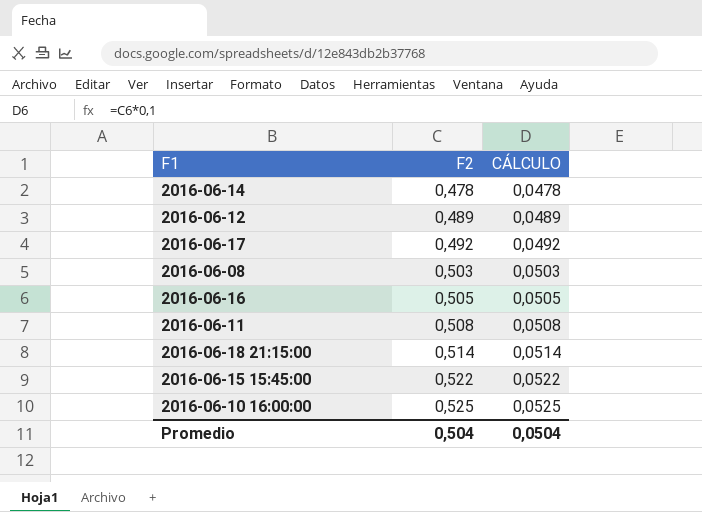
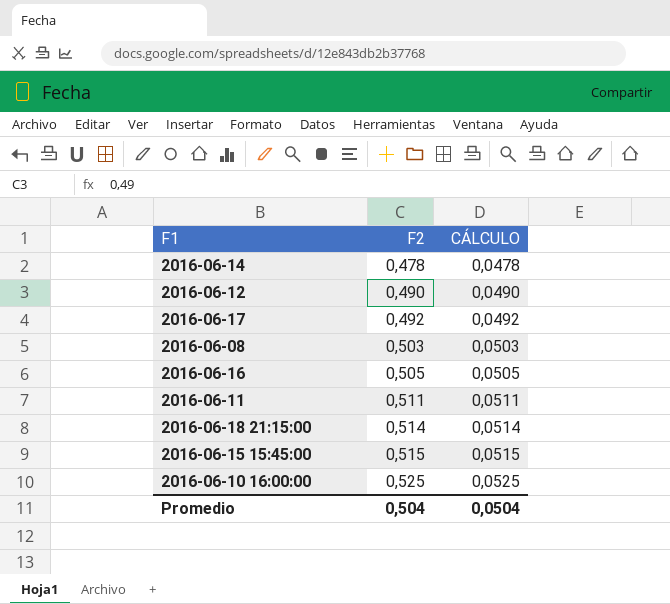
2016-06-12 | F2: 0,489 -> 0,490
2016-06-12 | CÁLCULO: 0,0489 -> 0,0490
2016-06-11 | F2: 0,508 -> 0,511
2016-06-11 | CÁLCULO: 0,0508 -> 0,0511
2016-06-15 15:45:00 | F2: 0,522 -> 0,515
2016-06-15 15:45:00 | CÁLCULO: 0,0522 -> 0,0515

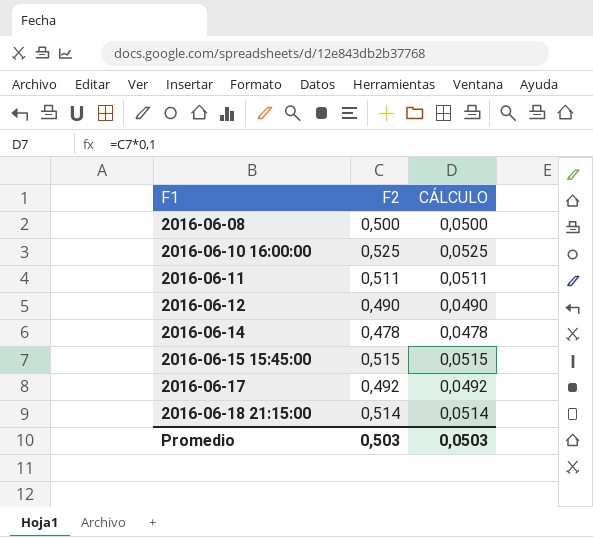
row order: F2 ascending -> F1 ascending
row 2016-06-16: 0,505 | 0,0505 -> none
2016-06-08 | F2: 0,503 -> 0,500
2016-06-08 | CÁLCULO: 0,0503 -> 0,0500
Promedio | F2: 0,504 -> 0,503
Promedio | CÁLCULO: 0,0504 -> 0,0503

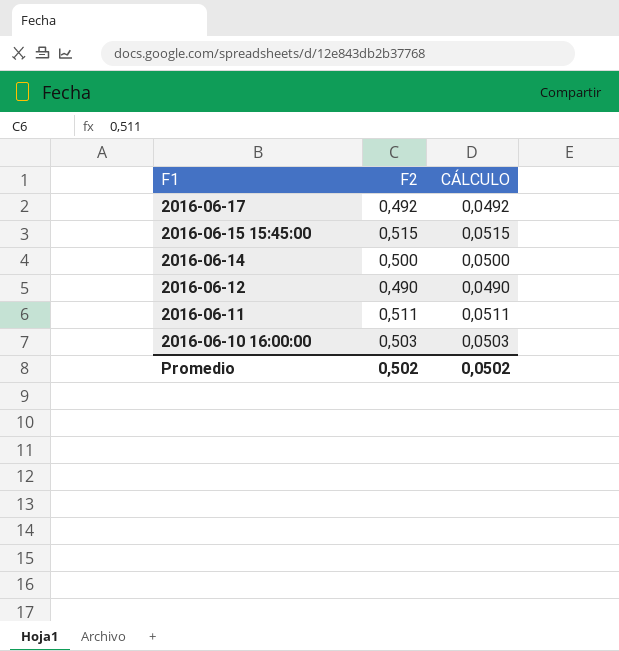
row order: F1 ascending -> F1 descending
row 2016-06-08: 0,500 | 0,0500 -> none
row 2016-06-18 21:15:00: 0,514 | 0,0514 -> none
2016-06-14 | F2: 0,478 -> 0,500
2016-06-14 | CÁLCULO: 0,0478 -> 0,0500
2016-06-10 16:00:00 | F2: 0,525 -> 0,503
2016-06-10 16:00:00 | CÁLCULO: 0,0525 -> 0,0503
Promedio | F2: 0,503 -> 0,502
Promedio | CÁLCULO: 0,0503 -> 0,0502

